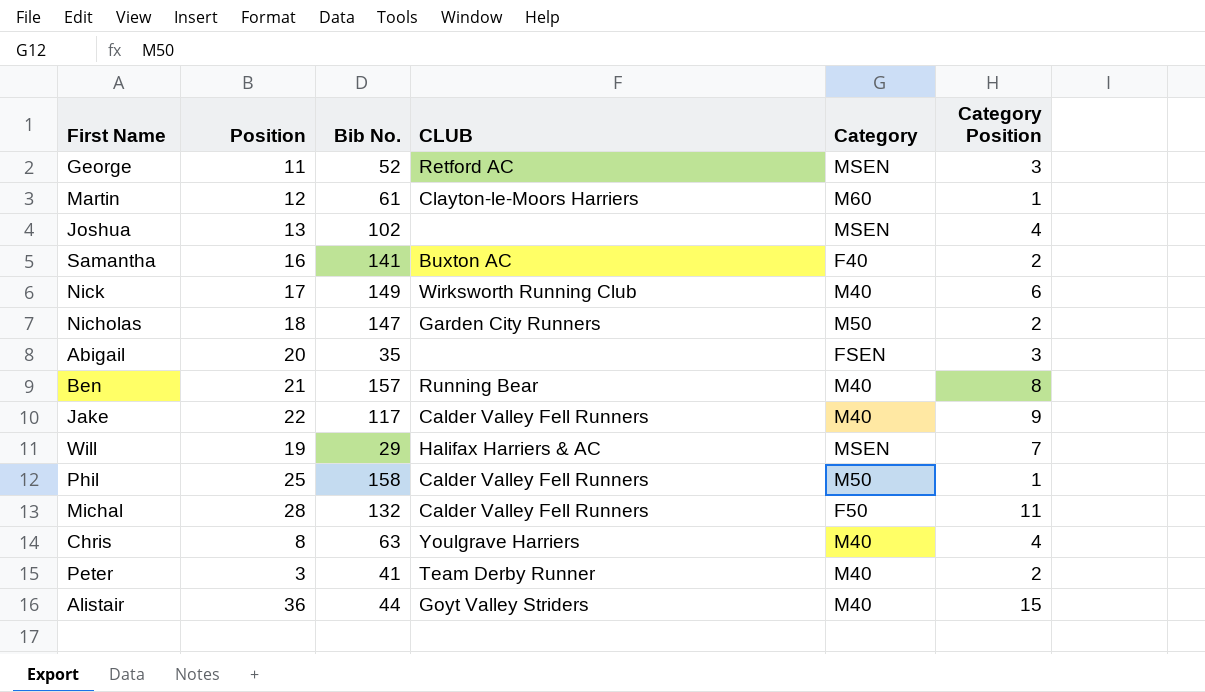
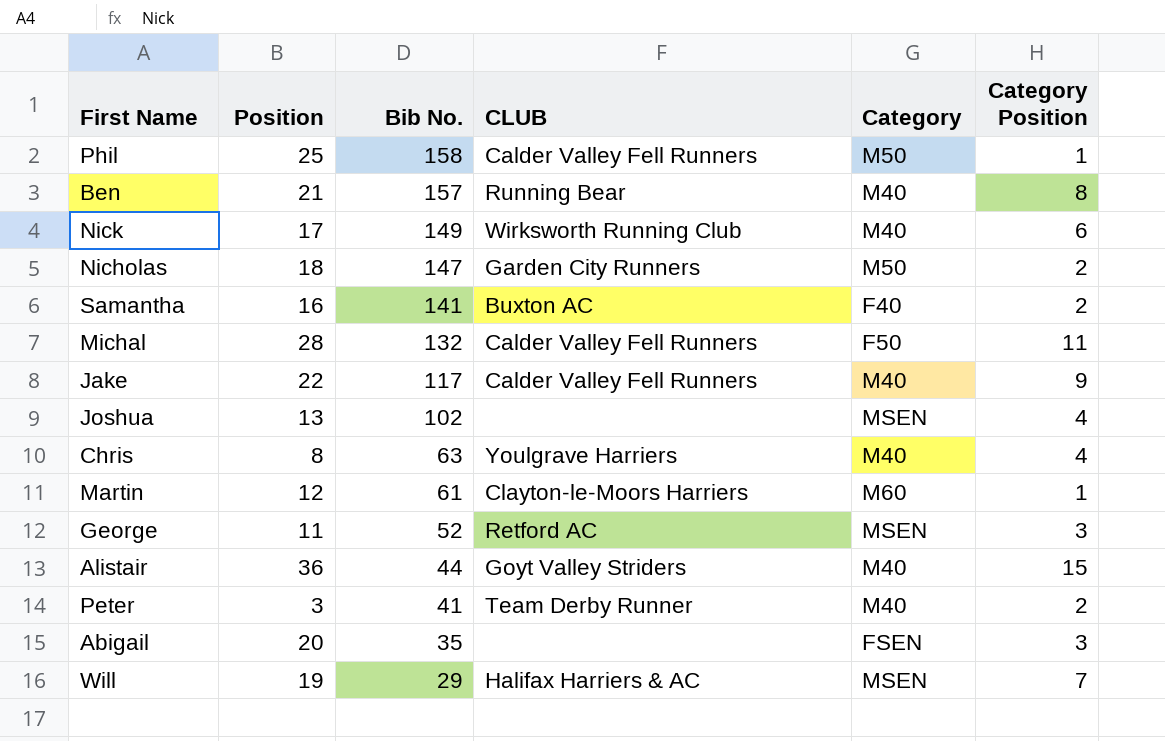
row order: none -> Bib No. descending

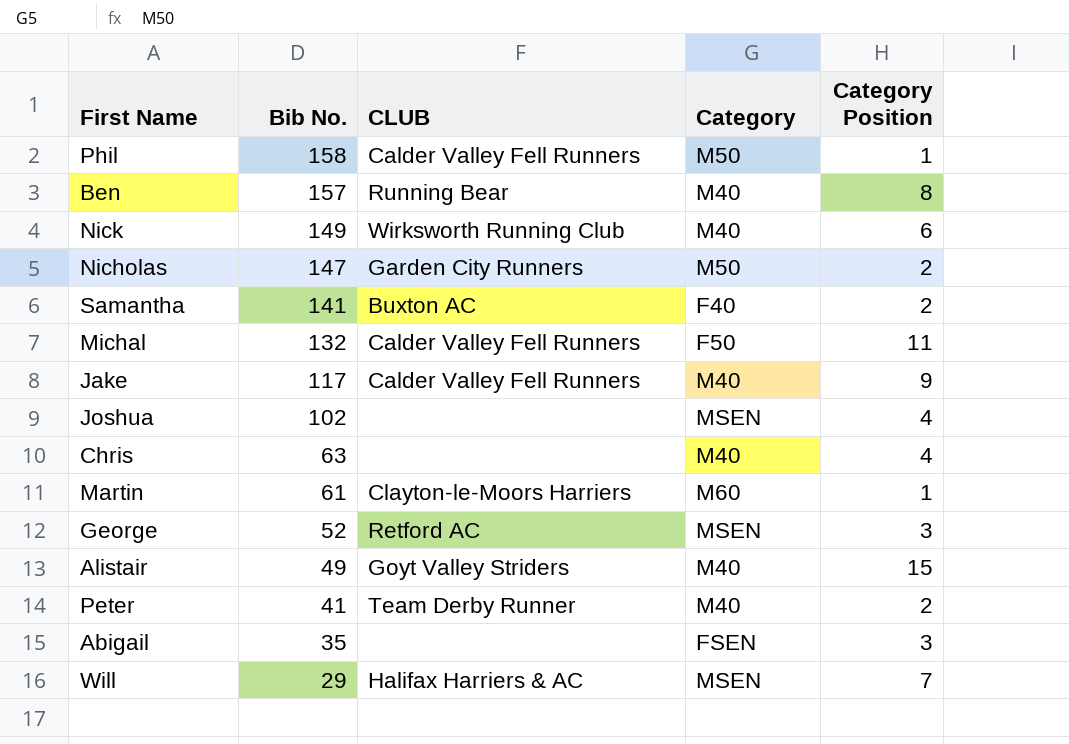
column Position | position: 2 -> none
Chris | CLUB: Youlgrave Harriers -> none
Alistair | Bib No.: 44 -> 49

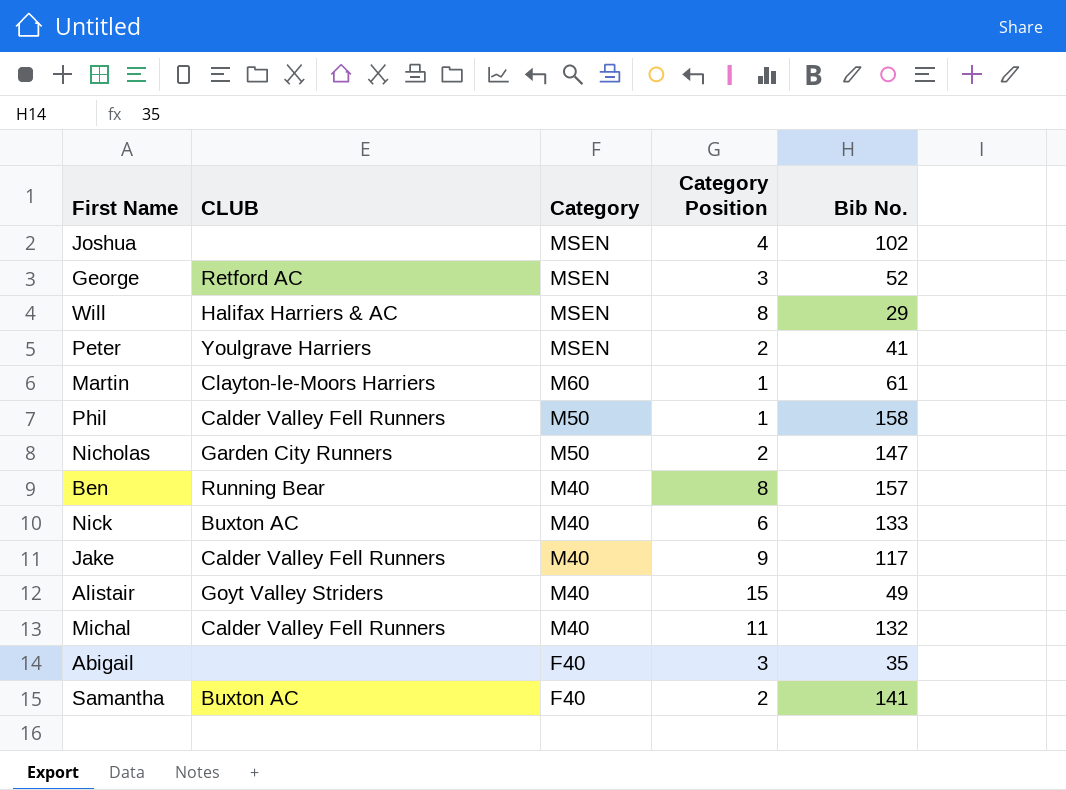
row order: Bib No. descending -> Category descending
column Bib No. | position: 2 -> 5
row Chris: 63 | none | M40 | 4 -> none
Will | Category Position: 7 -> 8
Peter | CLUB: Team Derby Runner -> Youlgrave Harriers
Peter | Category: M40 -> MSEN
Nick | CLUB: Wirksworth Running Club -> Buxton AC
Nick | Bib No.: 149 -> 133
Michal | Category: F50 -> M40
Abigail | Category: FSEN -> F40

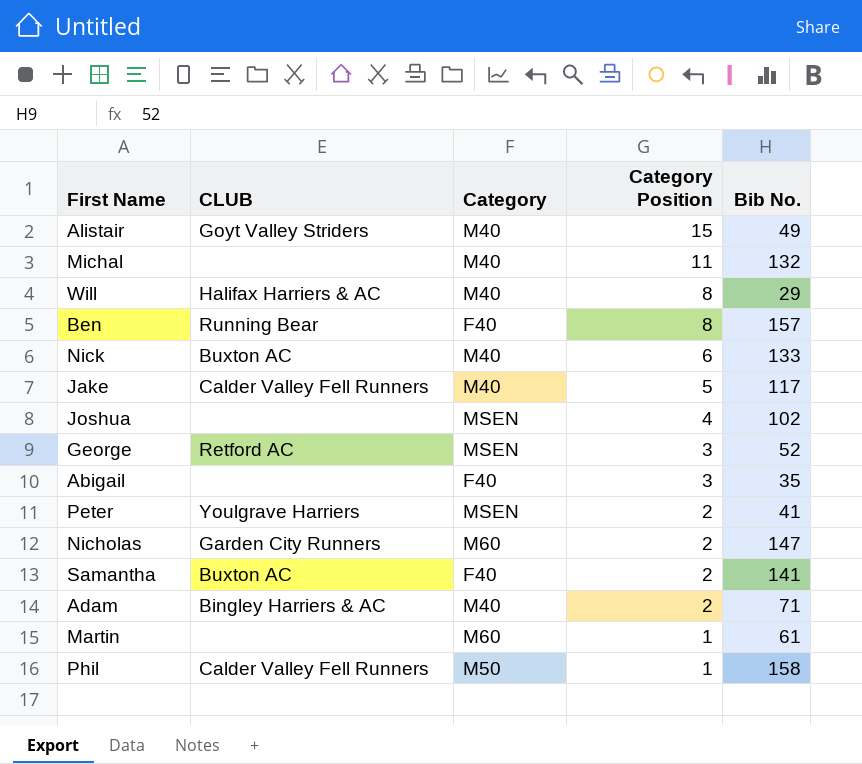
row order: Category descending -> Category Position descending
Michal | CLUB: Calder Valley Fell Runners -> none
Will | Category: MSEN -> M40
Ben | Category: M40 -> F40
Jake | Category Position: 9 -> 5
Nicholas | Category: M50 -> M60
row Adam: none -> Bingley Harriers & AC | M40 | 2 | 71
Martin | CLUB: Clayton-le-Moors Harriers -> none

